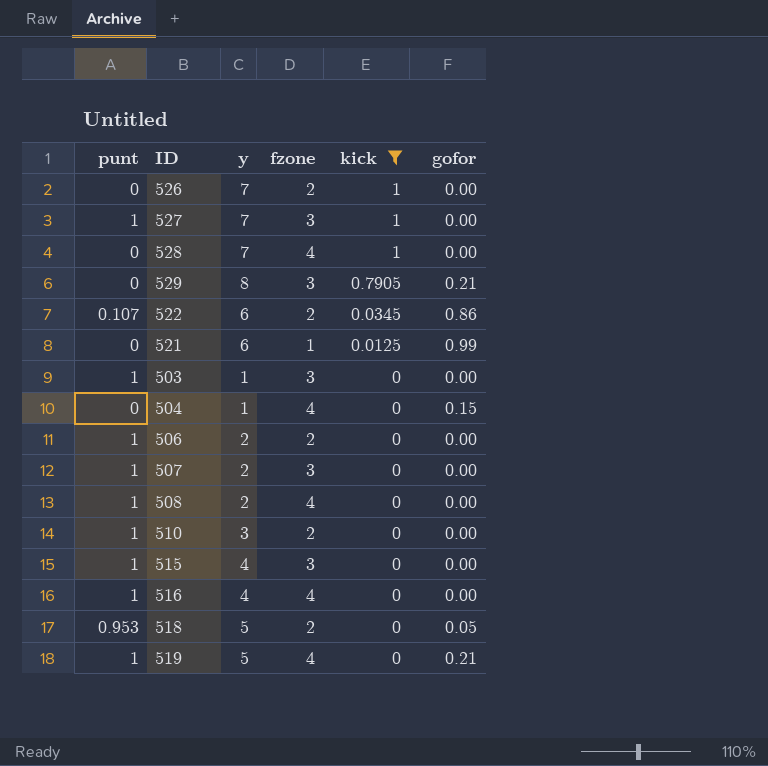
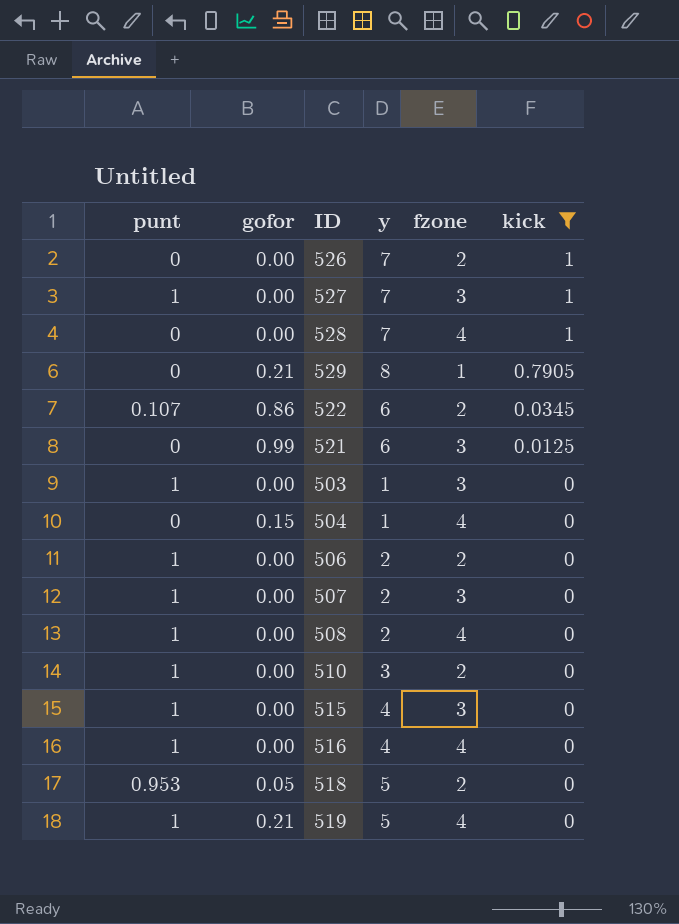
column gofor | position: 6 -> 2
529 | fzone: 3 -> 1
521 | fzone: 1 -> 3

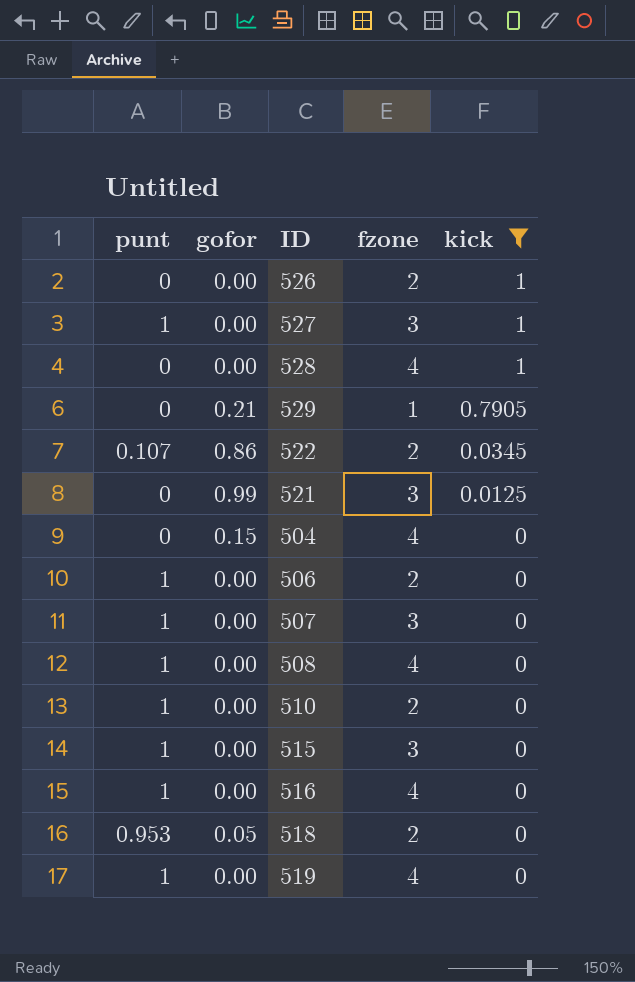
column y | position: 4 -> none
row 503: 1 | 0.00 | 1 | 3 | 0 -> none
519 | gofor: 0.21 -> 0.00

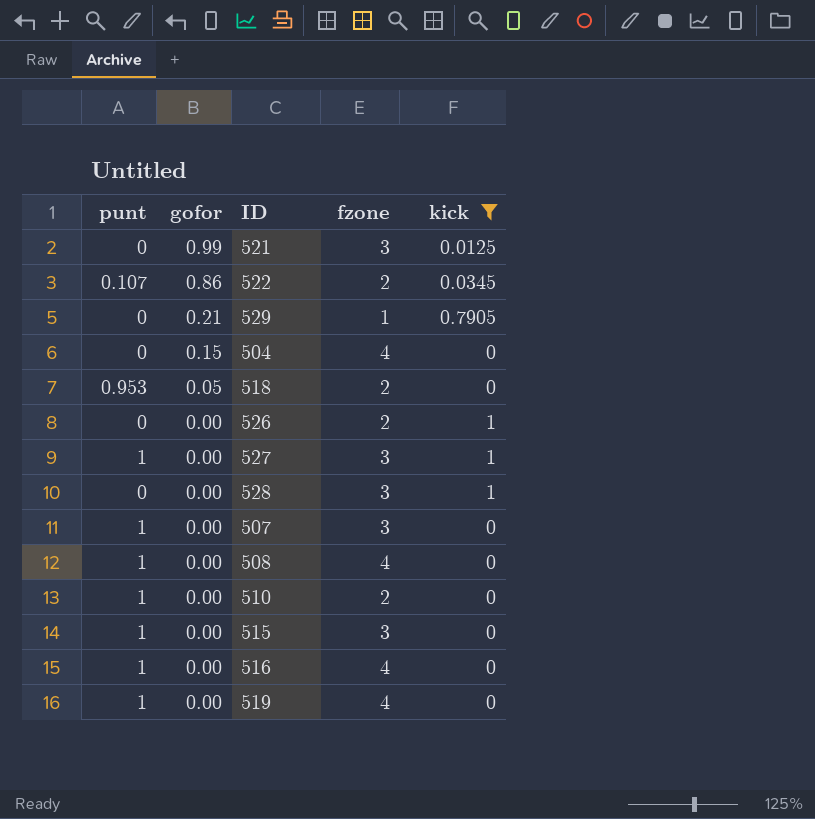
row order: kick descending -> gofor descending
row 506: 1 | 0.00 | 2 | 0 -> none
528 | fzone: 4 -> 3

